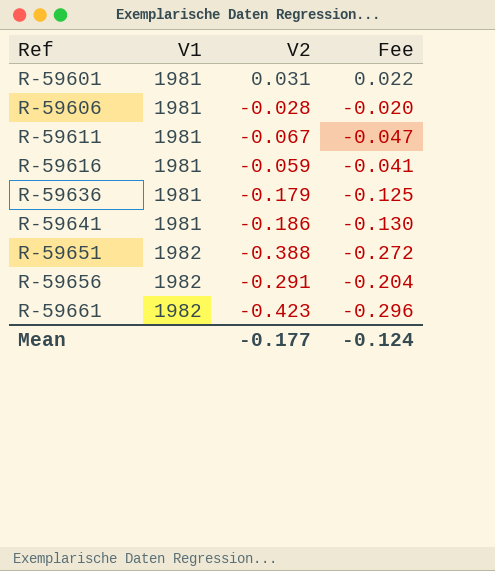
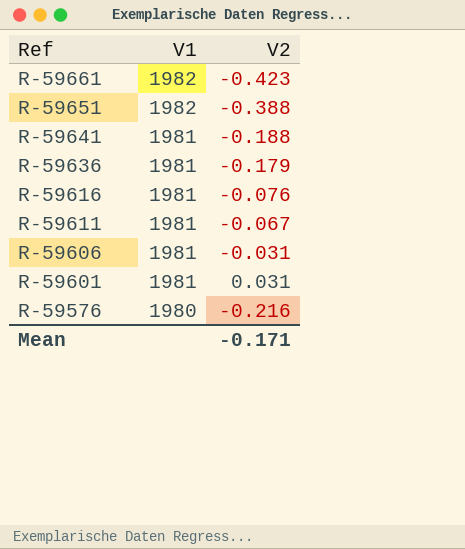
row order: Ref ascending -> Ref descending
column Fee | formula: [V2] * 0.7 -> none
row R-59656: 1982 | -0.291 | -0.204 -> none
R-59641 | V2: -0.186 -> -0.188
R-59616 | V2: -0.059 -> -0.076
R-59606 | V2: -0.028 -> -0.031
row R-59576: none -> 1980 | -0.216
Mean | V2: -0.177 -> -0.171

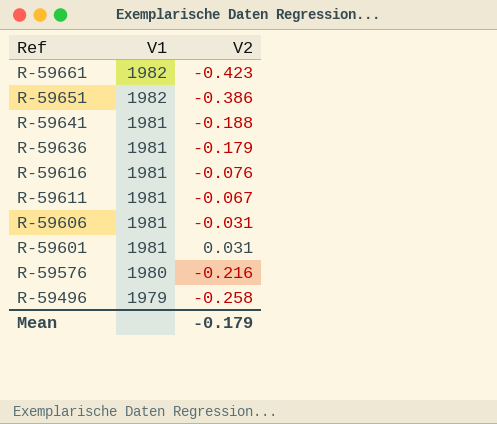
R-59651 | V2: -0.388 -> -0.386
row R-59496: none -> 1979 | -0.258
Mean | V2: -0.171 -> -0.179

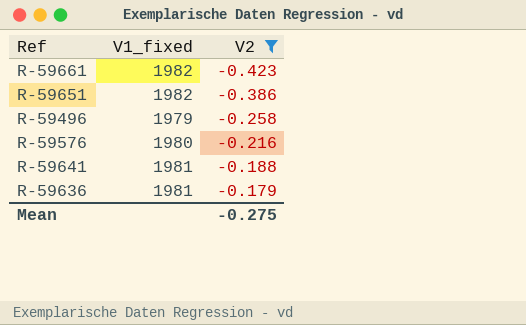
filter: none -> V2 <= -0.179
row order: Ref descending -> V2 ascending
column name: V1 -> V1_fixed
Mean | V2: -0.179 -> -0.275

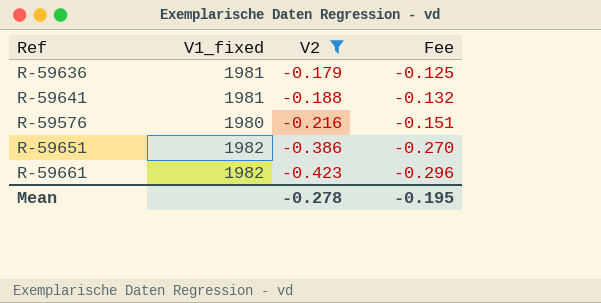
row order: V2 ascending -> V2 descending
column Fee | formula: none -> [V2] * 0.7
row R-59496: 1979 | -0.258 -> none
Mean | V2: -0.275 -> -0.278

